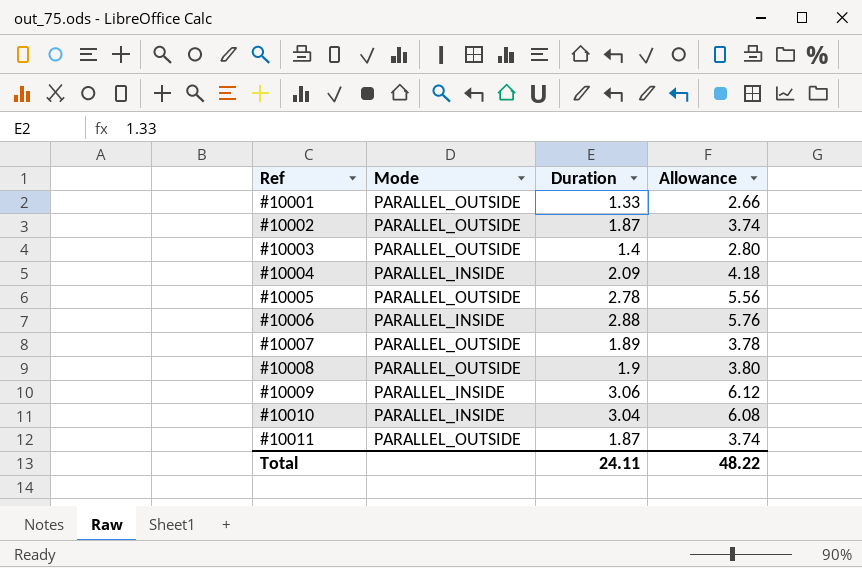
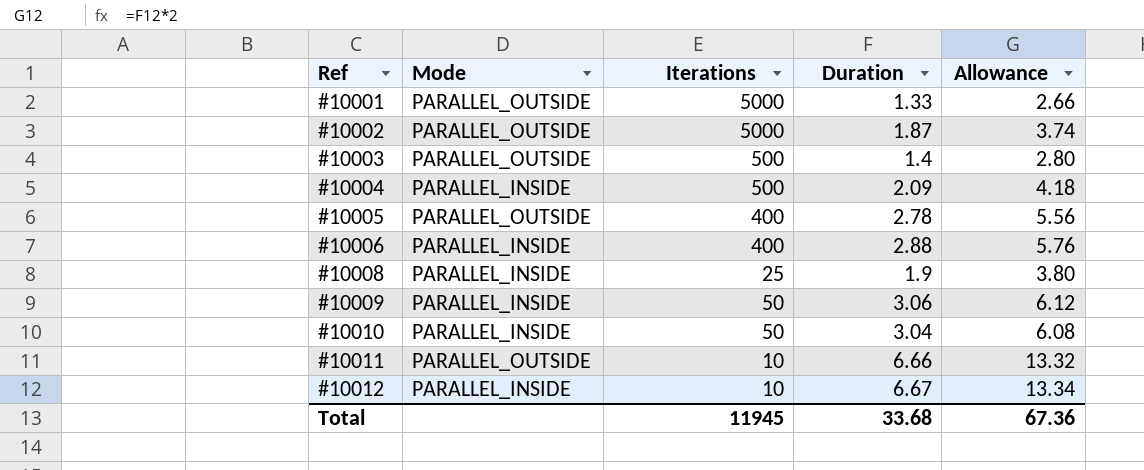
column Iterations | position: none -> 3
row #10007: PARALLEL_OUTSIDE | 1.89 | 3.78 -> none
#10008 | Mode: PARALLEL_OUTSIDE -> PARALLEL_INSIDE
#10011 | Duration: 1.87 -> 6.66
#10011 | Allowance: 3.74 -> 13.32
row #10012: none -> PARALLEL_INSIDE | 10 | 6.67 | 13.34
Total | Duration: 24.11 -> 33.68
Total | Allowance: 48.22 -> 67.36

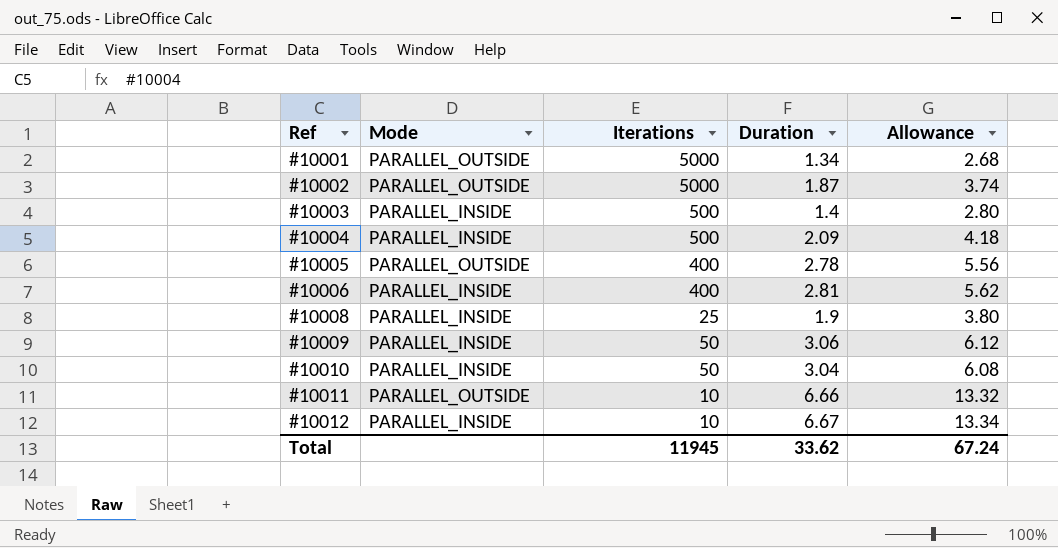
#10001 | Duration: 1.33 -> 1.34
#10001 | Allowance: 2.66 -> 2.68
#10003 | Mode: PARALLEL_OUTSIDE -> PARALLEL_INSIDE
#10006 | Duration: 2.88 -> 2.81
#10006 | Allowance: 5.76 -> 5.62
Total | Duration: 33.68 -> 33.62
Total | Allowance: 67.36 -> 67.24

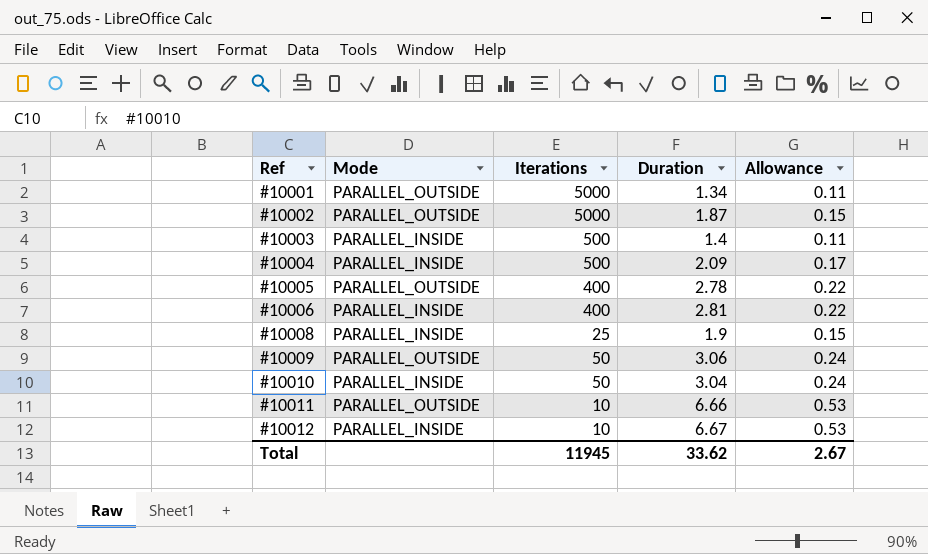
column Allowance | formula: [Duration] * 2 -> [Duration] * 0.08
#10009 | Mode: PARALLEL_INSIDE -> PARALLEL_OUTSIDE
Total | Allowance: 67.24 -> 2.67

